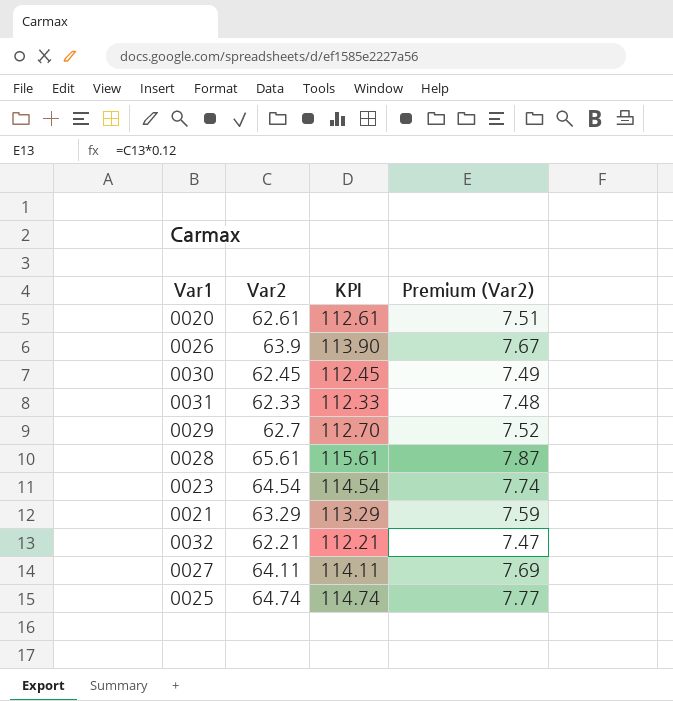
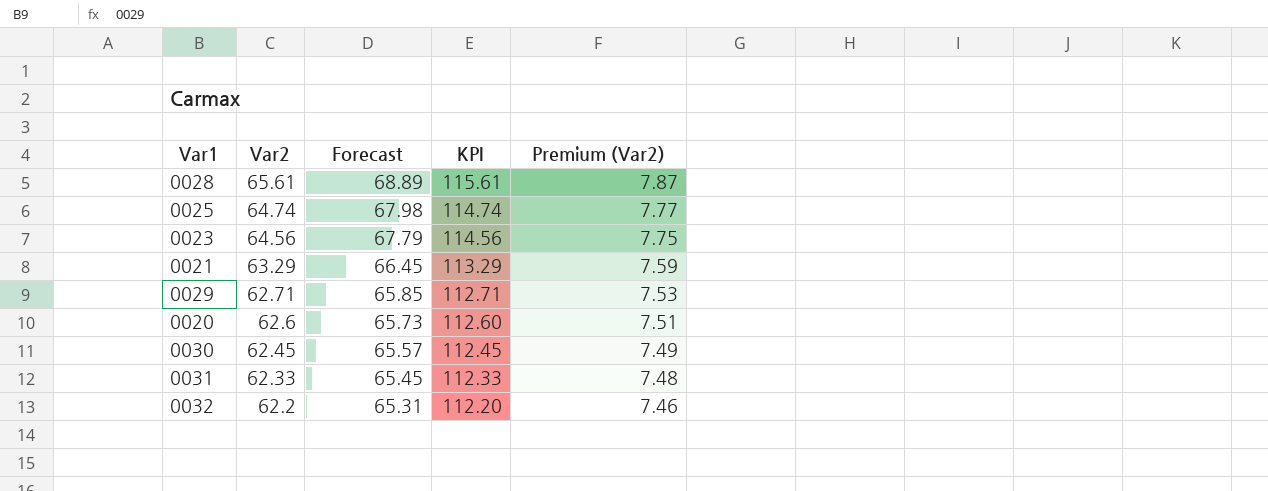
row order: none -> Var2 descending
column Forecast | formula: none -> [Var2] * 1.05
row 0026: 63.9 | 113.90 | 7.67 -> none
row 0027: 64.11 | 114.11 | 7.69 -> none
0023 | Var2: 64.54 -> 64.56
0023 | KPI: 114.54 -> 114.56
0023 | Premium (Var2): 7.74 -> 7.75
0029 | Var2: 62.7 -> 62.71
0029 | KPI: 112.70 -> 112.71
0029 | Premium (Var2): 7.52 -> 7.53
0020 | Var2: 62.61 -> 62.6
0020 | KPI: 112.61 -> 112.60
0032 | Var2: 62.21 -> 62.2
0032 | KPI: 112.21 -> 112.20
0032 | Premium (Var2): 7.47 -> 7.46

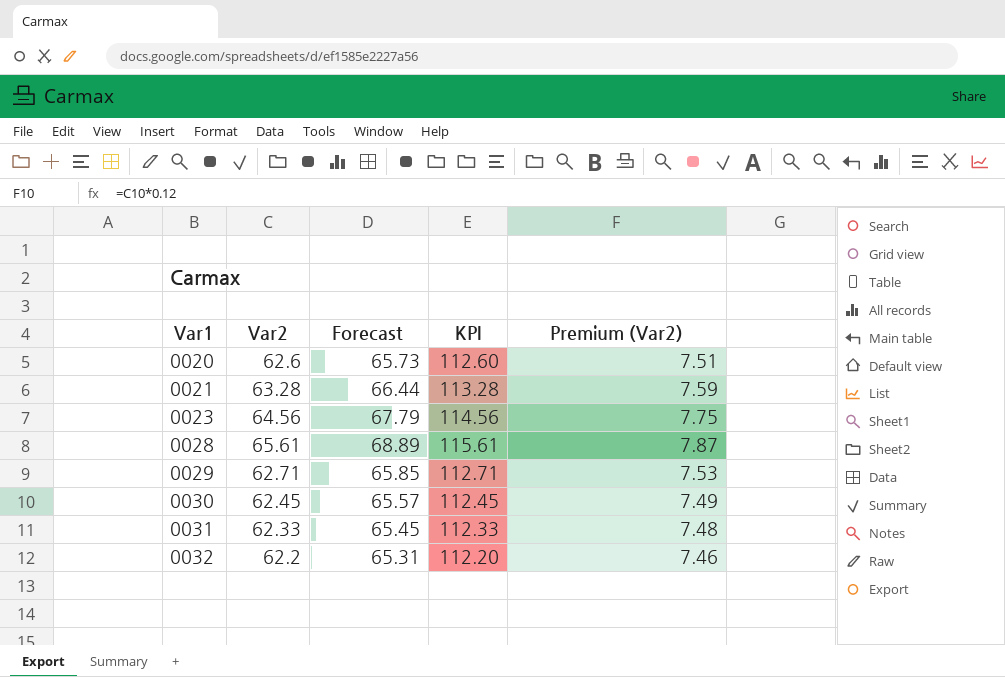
row order: Var2 descending -> Var1 ascending
row 0025: 64.74 | 67.98 | 114.74 | 7.77 -> none
0021 | Var2: 63.29 -> 63.28
0021 | Forecast: 66.45 -> 66.44
0021 | KPI: 113.29 -> 113.28

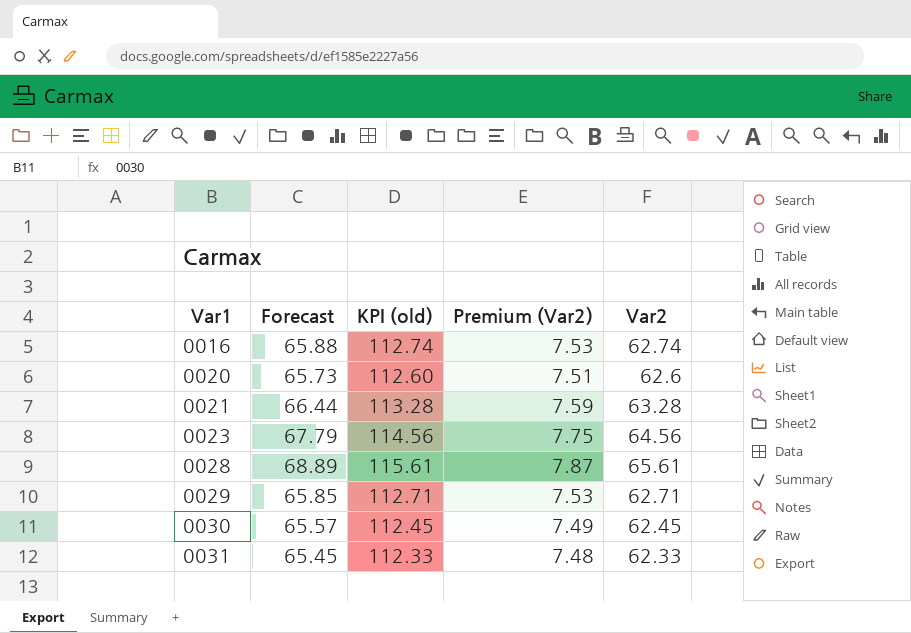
column name: KPI -> KPI (old)
column Var2 | position: 2 -> 5
row 0032: 62.2 | 65.31 | 112.20 | 7.46 -> none
row 0016: none -> 65.88 | 112.74 | 7.53 | 62.74

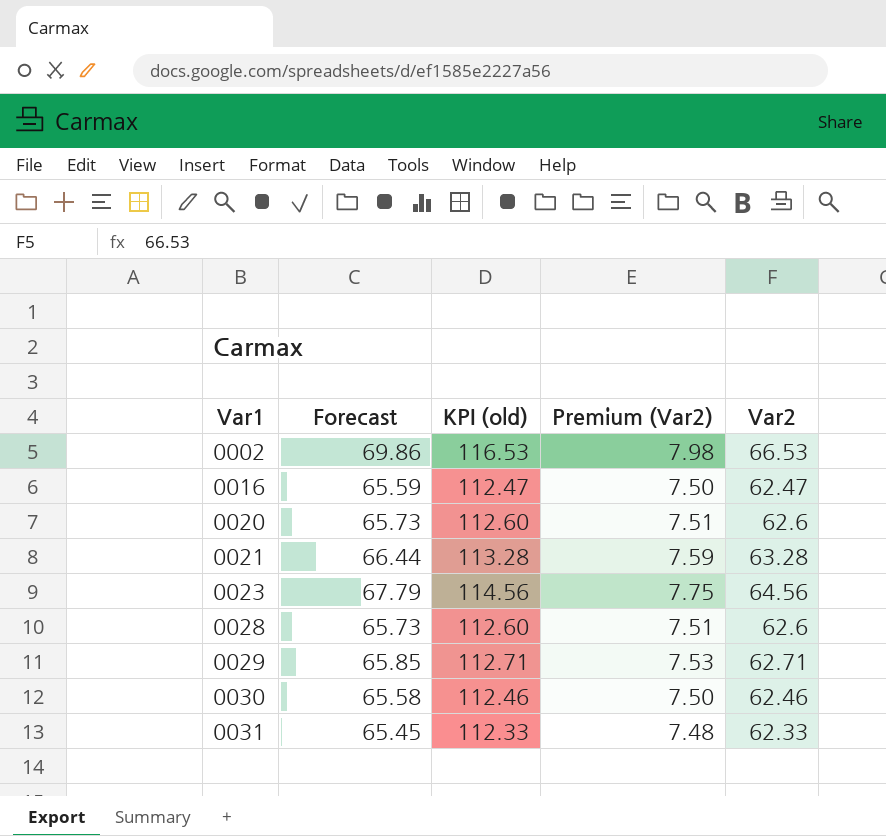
row 0002: none -> 69.86 | 116.53 | 7.98 | 66.53
0016 | Forecast: 65.88 -> 65.59
0016 | KPI (old): 112.74 -> 112.47
0016 | Premium (Var2): 7.53 -> 7.50
0016 | Var2: 62.74 -> 62.47
0028 | Forecast: 68.89 -> 65.73
0028 | KPI (old): 115.61 -> 112.60
0028 | Premium (Var2): 7.87 -> 7.51
0028 | Var2: 65.61 -> 62.6
0030 | Forecast: 65.57 -> 65.58
0030 | KPI (old): 112.45 -> 112.46
0030 | Premium (Var2): 7.49 -> 7.50
0030 | Var2: 62.45 -> 62.46

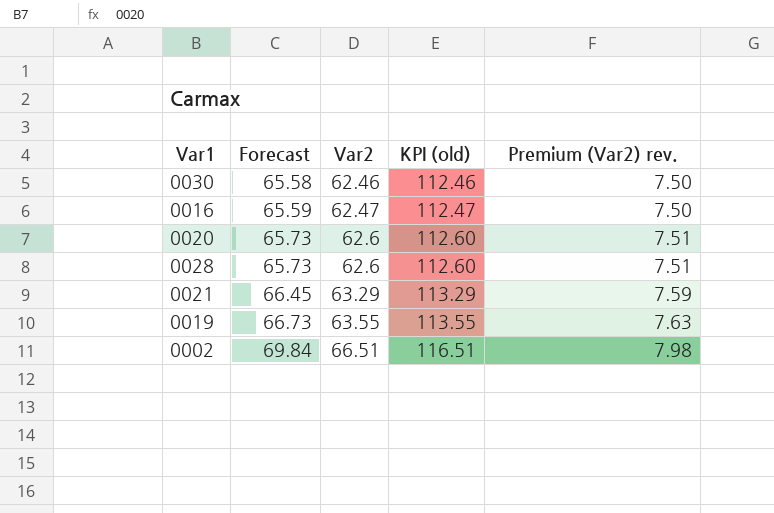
row order: Var1 ascending -> Forecast ascending
column Var2 | position: 5 -> 3
column name: Premium (Var2) -> Premium (Var2) rev.
row 0023: 67.79 | 114.56 | 7.75 | 64.56 -> none
row 0029: 65.85 | 112.71 | 7.53 | 62.71 -> none
row 0031: 65.45 | 112.33 | 7.48 | 62.33 -> none
0021 | Forecast: 66.44 -> 66.45
0021 | Var2: 63.28 -> 63.29
0021 | KPI (old): 113.28 -> 113.29
row 0019: none -> 66.73 | 63.55 | 113.55 | 7.63
0002 | Forecast: 69.86 -> 69.84
0002 | Var2: 66.53 -> 66.51
0002 | KPI (old): 116.53 -> 116.51

